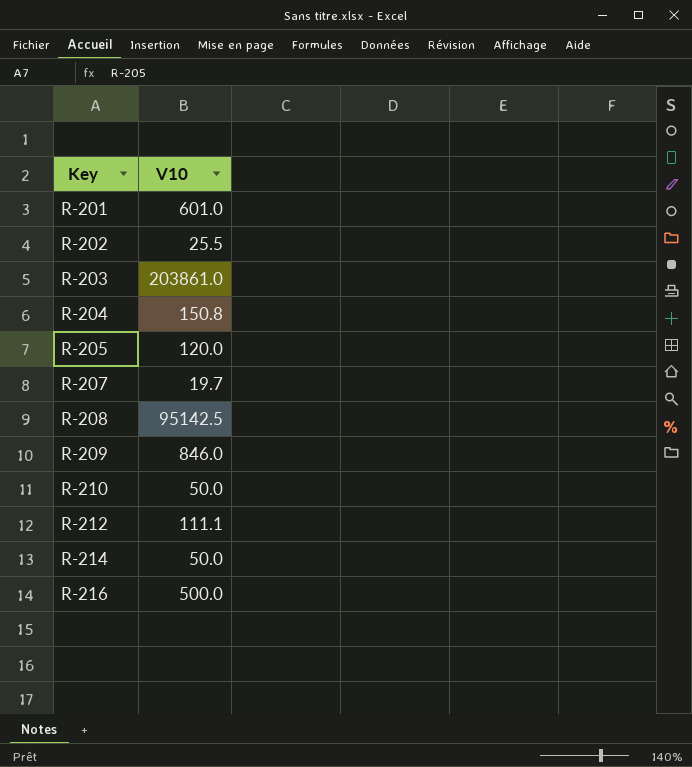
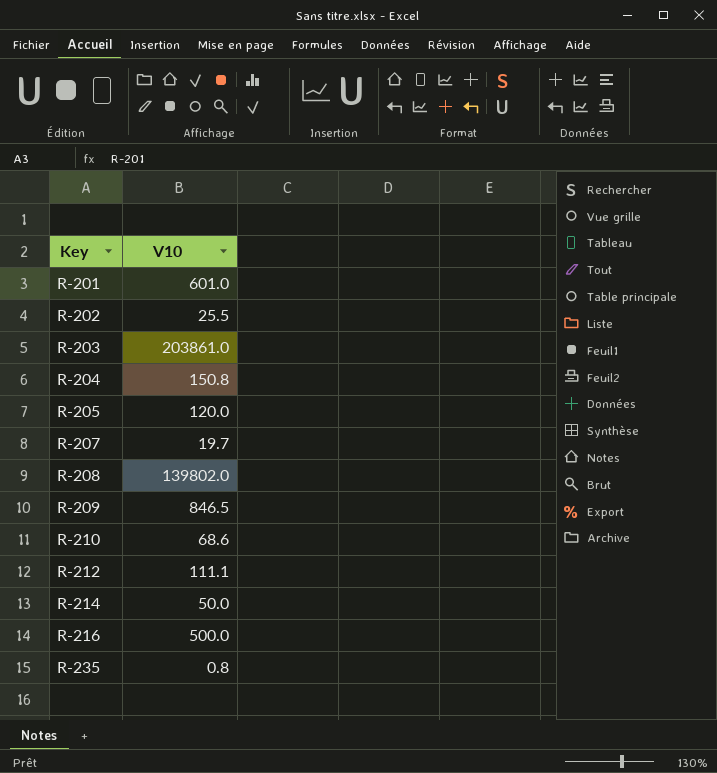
R-208 | V10: 95142.5 -> 139802.0
R-209 | V10: 846.0 -> 846.5
R-210 | V10: 50.0 -> 68.6
row R-235: none -> 0.8

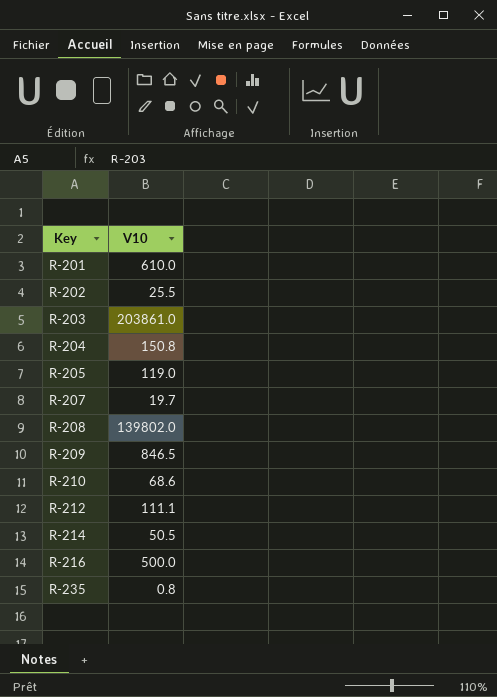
R-201 | V10: 601.0 -> 610.0
R-205 | V10: 120.0 -> 119.0
R-214 | V10: 50.0 -> 50.5

